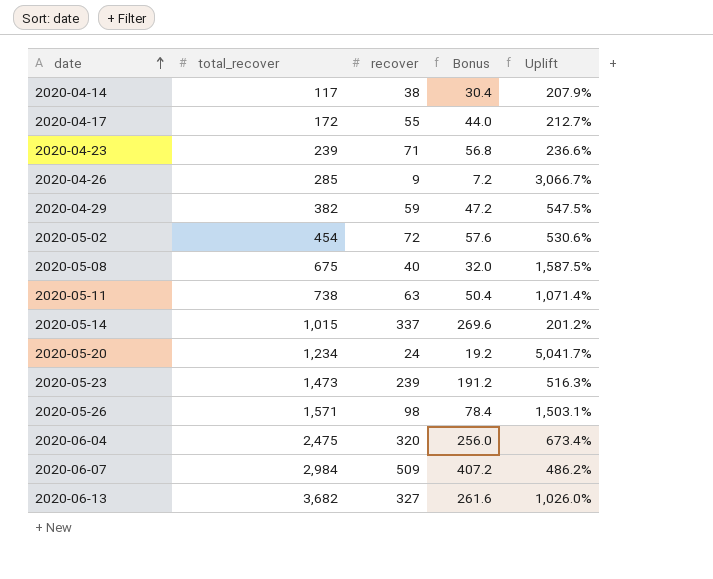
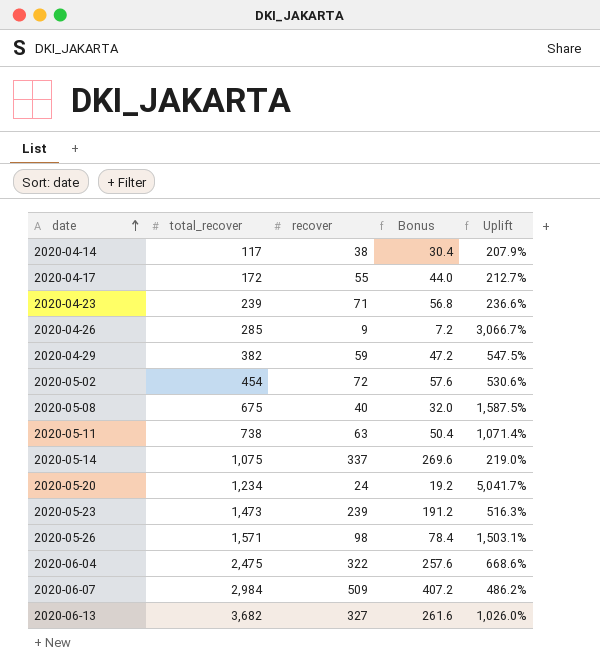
2020-05-14 | total_recover: 1,015 -> 1,075
2020-05-14 | Uplift: 201.2% -> 219.0%
2020-06-04 | recover: 320 -> 322
2020-06-04 | Bonus: 256.0 -> 257.6
2020-06-04 | Uplift: 673.4% -> 668.6%

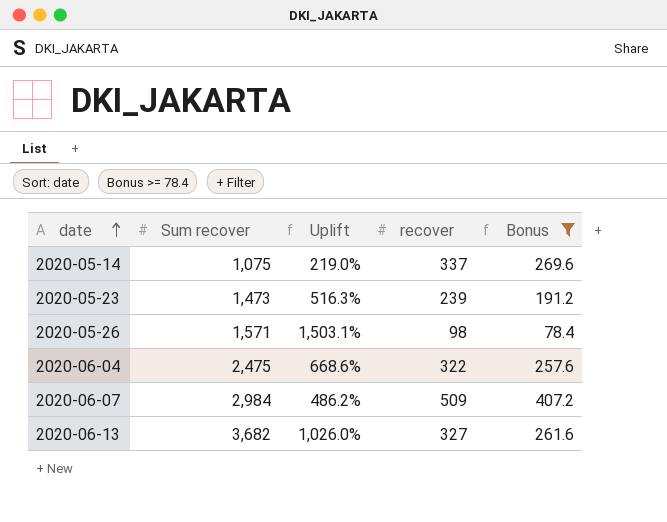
filter: none -> Bonus >= 78.4
column name: total_recover -> Sum recover
column Uplift | position: 5 -> 3

